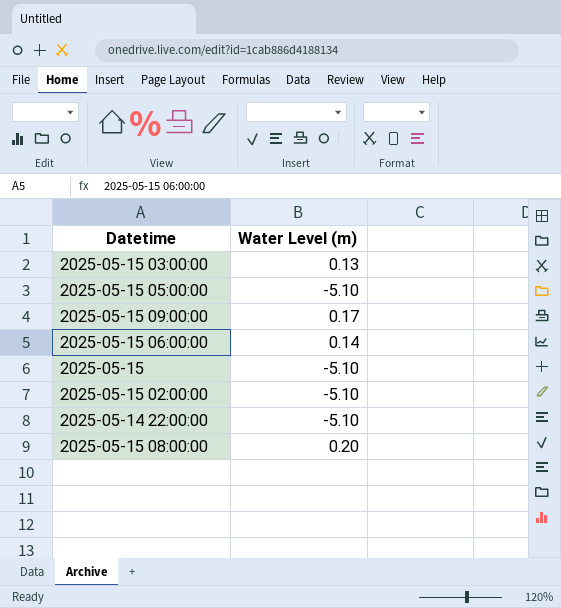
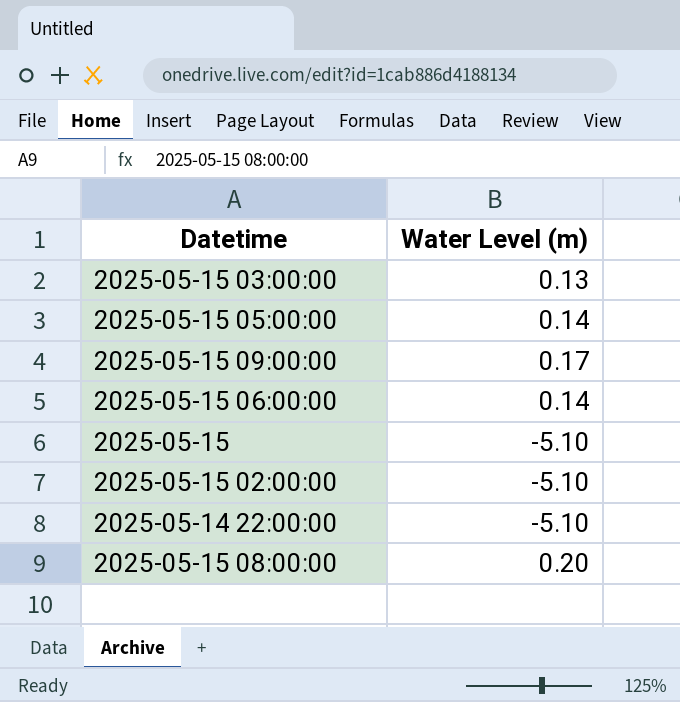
2025-05-15 05:00:00 | Water Level (m): -5.10 -> 0.14

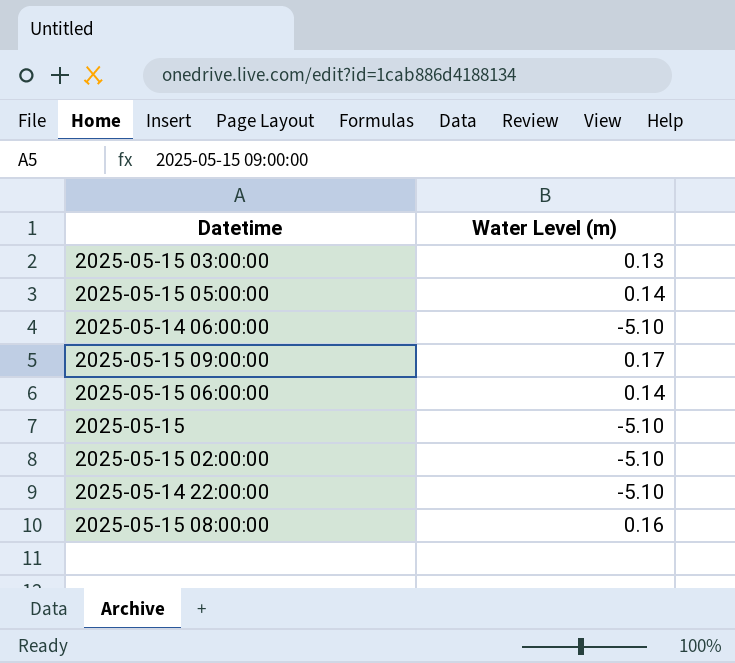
row 2025-05-14 06:00:00: none -> -5.10
2025-05-15 08:00:00 | Water Level (m): 0.20 -> 0.16

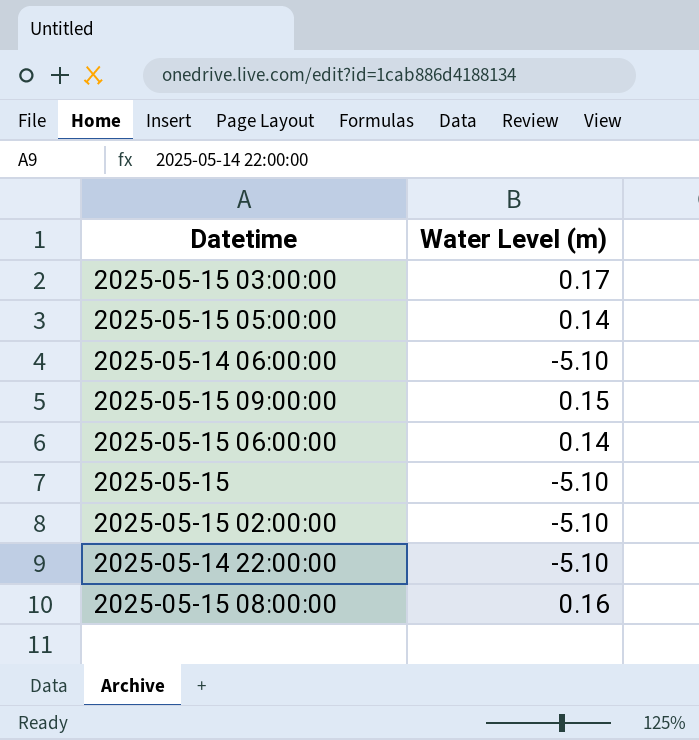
2025-05-15 03:00:00 | Water Level (m): 0.13 -> 0.17
2025-05-15 09:00:00 | Water Level (m): 0.17 -> 0.15

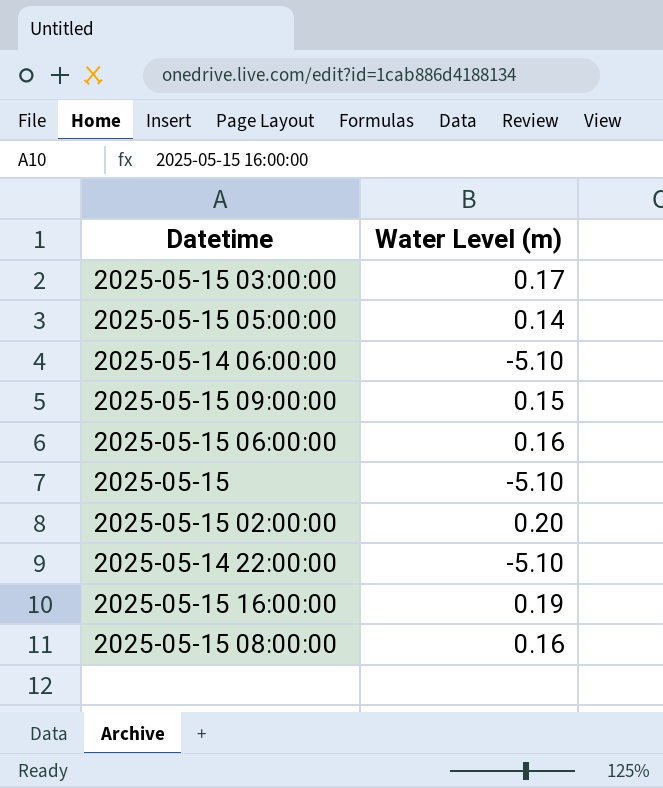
2025-05-15 06:00:00 | Water Level (m): 0.14 -> 0.16
2025-05-15 02:00:00 | Water Level (m): -5.10 -> 0.20
row 2025-05-15 16:00:00: none -> 0.19

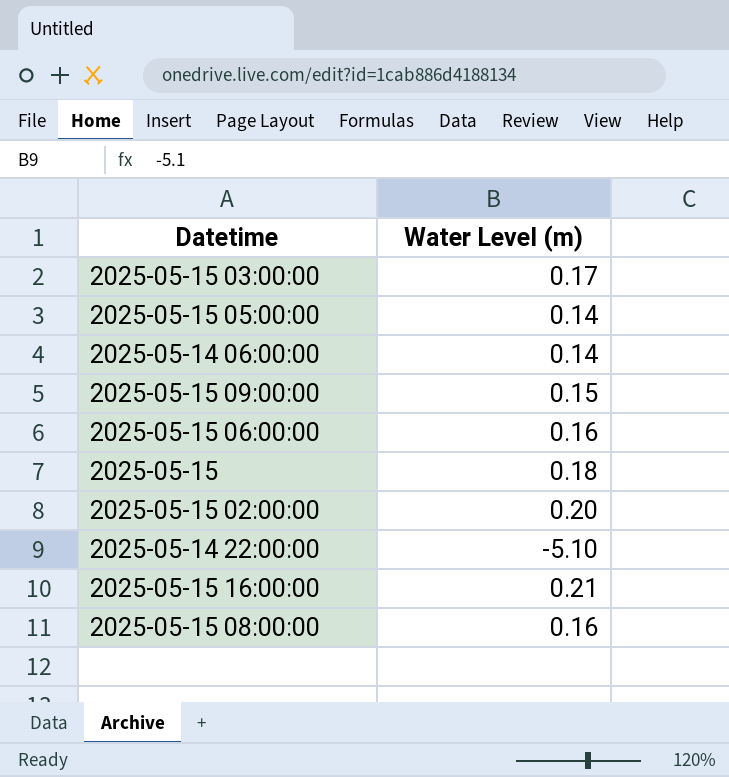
2025-05-14 06:00:00 | Water Level (m): -5.10 -> 0.14
2025-05-15 | Water Level (m): -5.10 -> 0.18
2025-05-15 16:00:00 | Water Level (m): 0.19 -> 0.21

